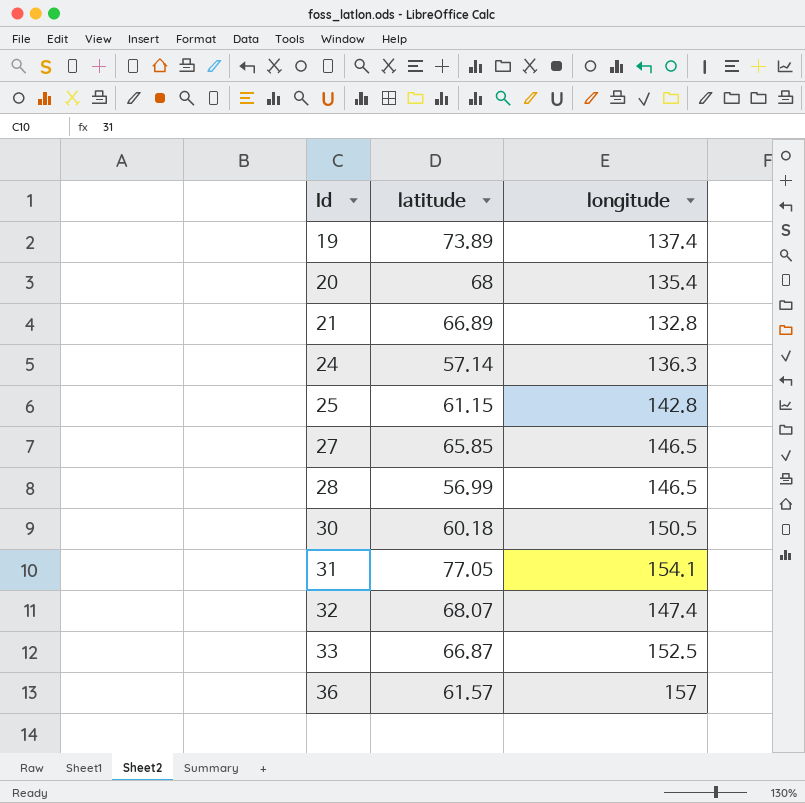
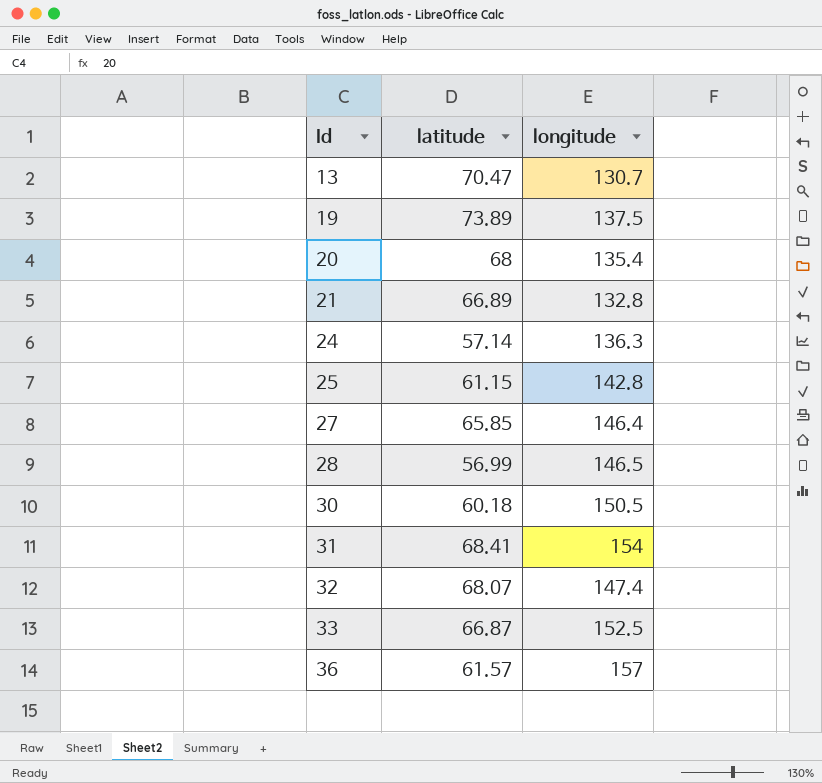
row 13: none -> 70.47 | 130.7
19 | longitude: 137.4 -> 137.5
27 | longitude: 146.5 -> 146.4
31 | latitude: 77.05 -> 68.41
31 | longitude: 154.1 -> 154

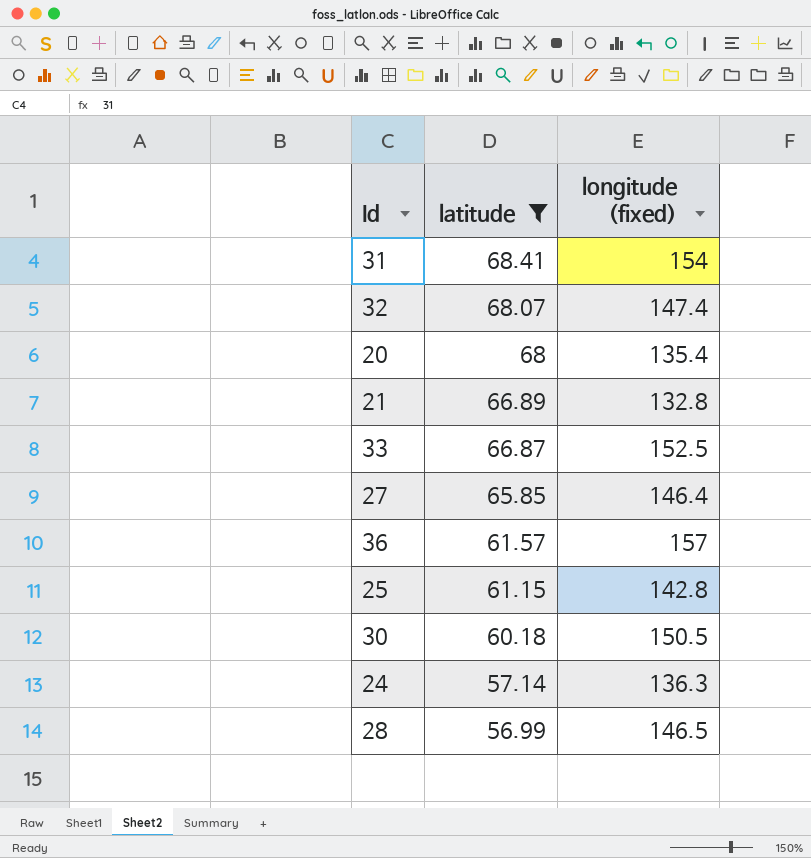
filter: none -> latitude <= 68.41
row order: Id ascending -> latitude descending
column name: longitude -> longitude (fixed)

